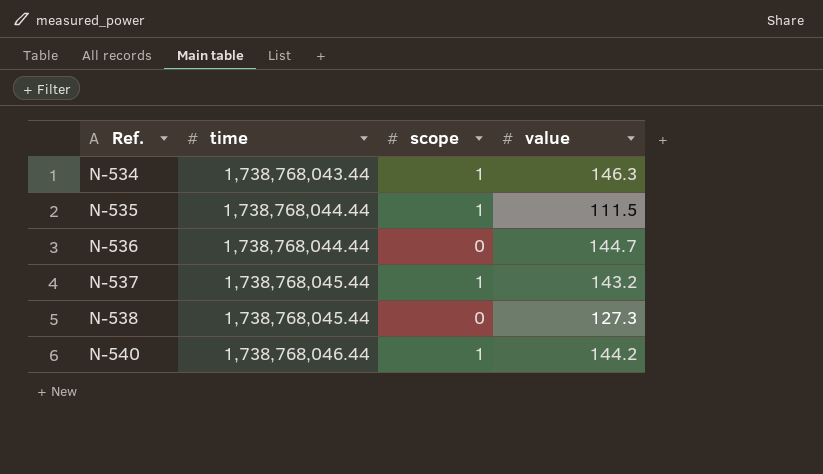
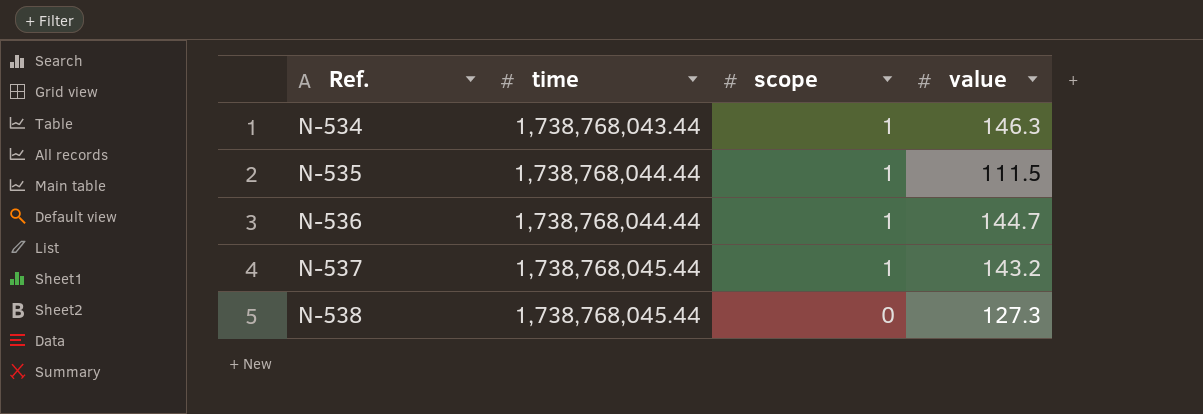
row N-540: 1,738,768,046.44 | 1 | 144.2 -> none
N-536 | scope: 0 -> 1

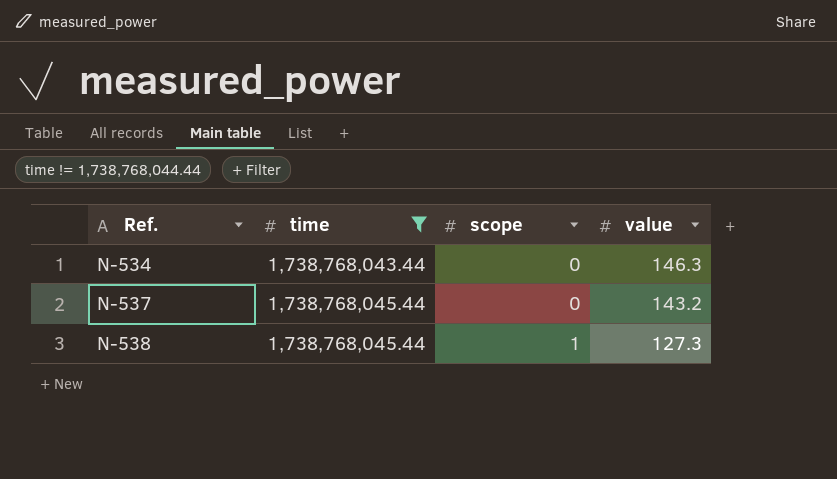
filter: none -> time != 1,738,768,044.44
N-534 | scope: 1 -> 0
N-537 | scope: 1 -> 0
N-538 | scope: 0 -> 1

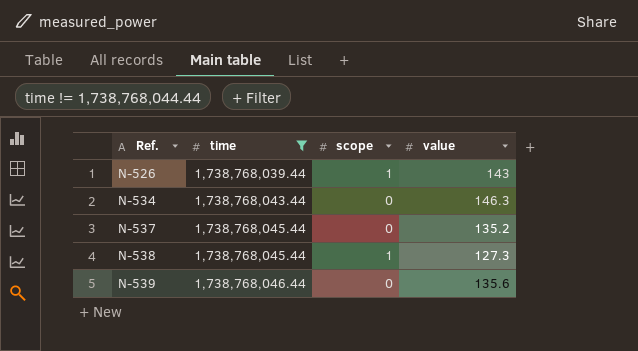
row N-526: none -> 1,738,768,039.44 | 1 | 143
N-537 | value: 143.2 -> 135.2
row N-539: none -> 1,738,768,046.44 | 0 | 135.6

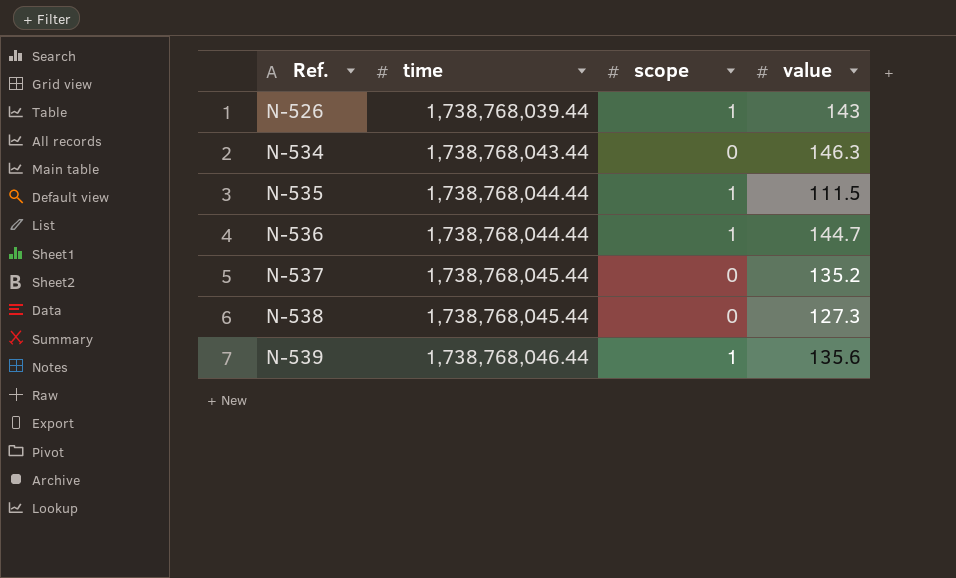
filter: time != 1,738,768,044.44 -> none
N-538 | scope: 1 -> 0
N-539 | scope: 0 -> 1

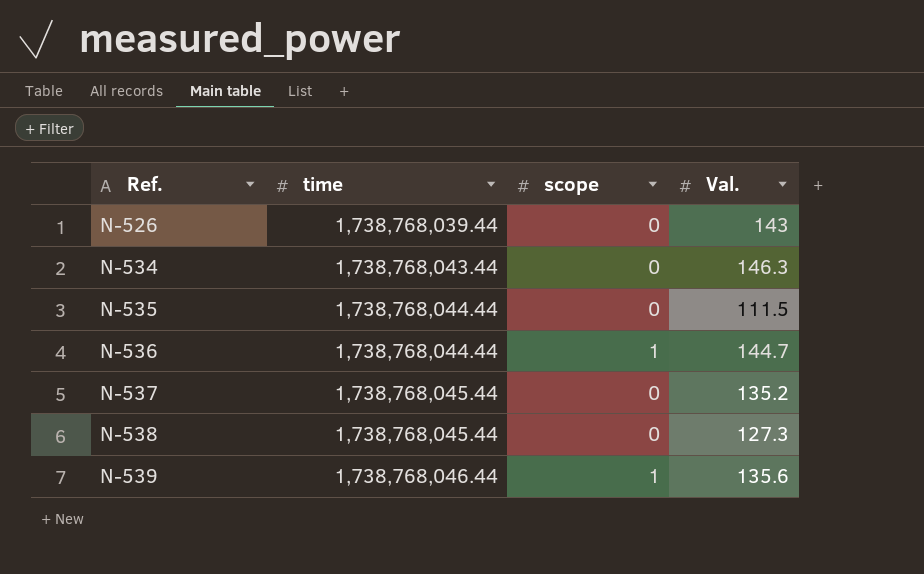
column name: value -> Val.
N-526 | scope: 1 -> 0
N-535 | scope: 1 -> 0

